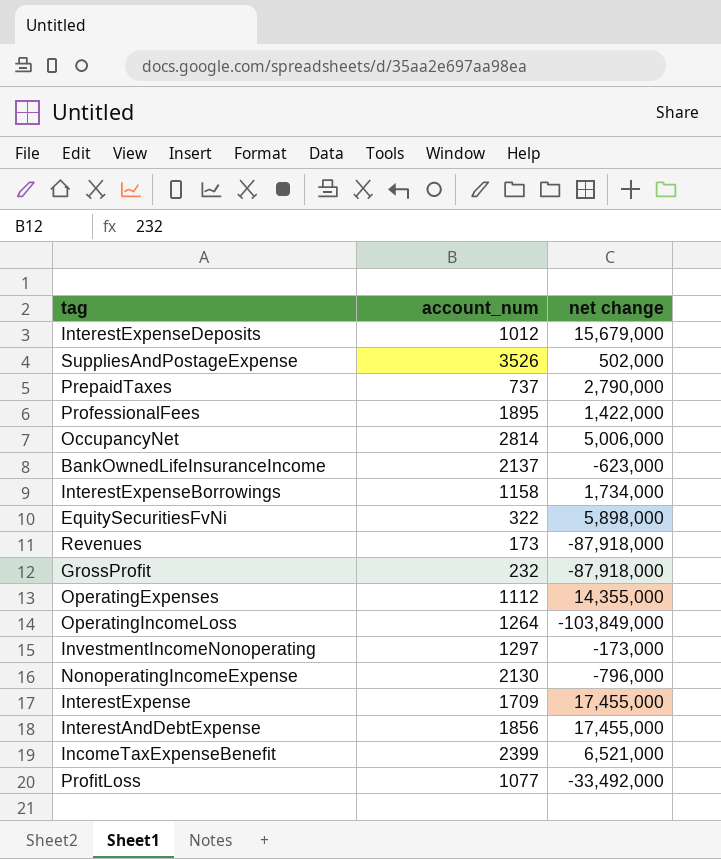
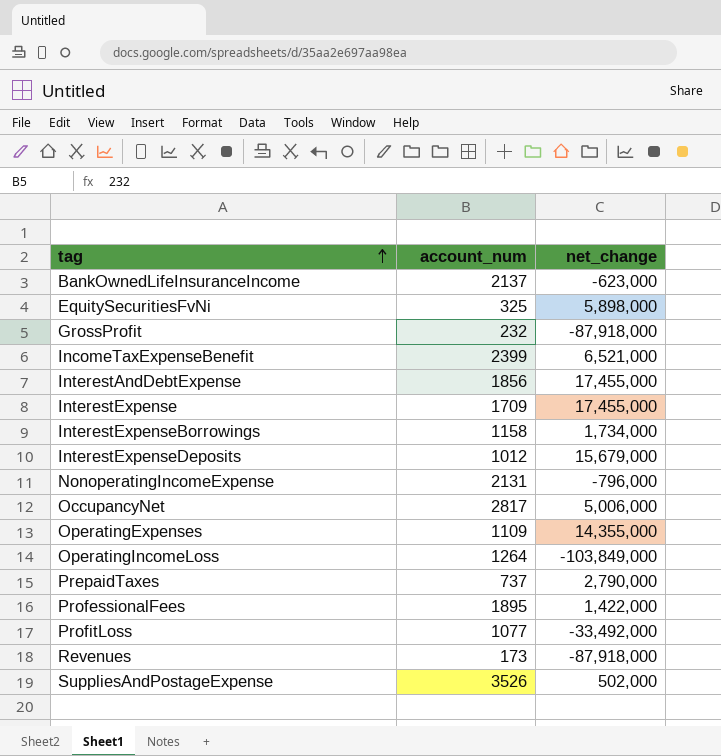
row order: none -> tag ascending
column name: net change -> net_change
row InvestmentIncomeNonoperating: 1297 | -173,000 -> none
EquitySecuritiesFvNi | account_num: 322 -> 325
NonoperatingIncomeExpense | account_num: 2130 -> 2131
OccupancyNet | account_num: 2814 -> 2817
OperatingExpenses | account_num: 1112 -> 1109

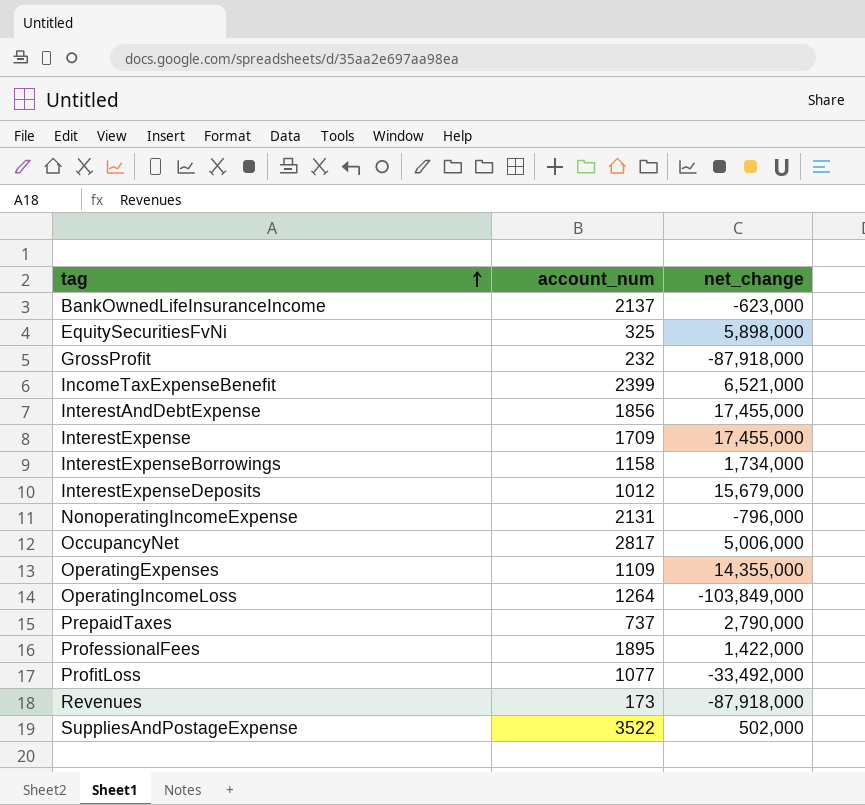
SuppliesAndPostageExpense | account_num: 3526 -> 3522

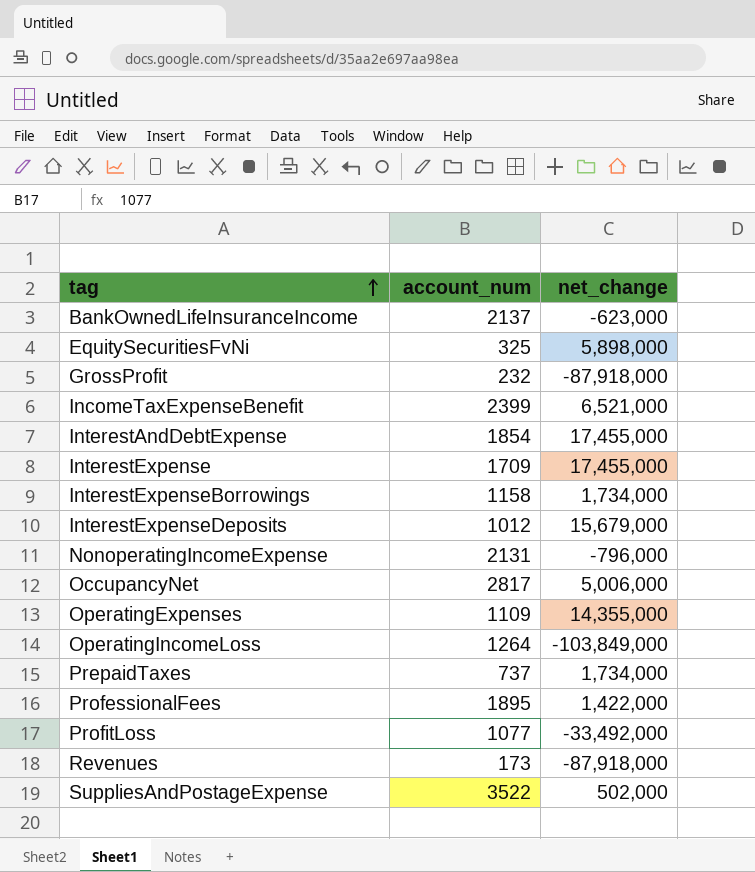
InterestAndDebtExpense | account_num: 1856 -> 1854
PrepaidTaxes | net_change: 2,790,000 -> 1,734,000

